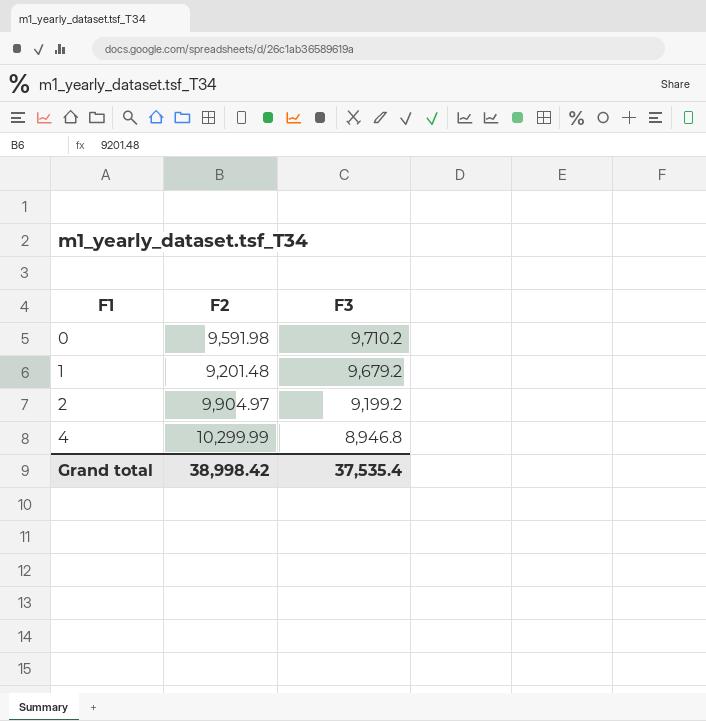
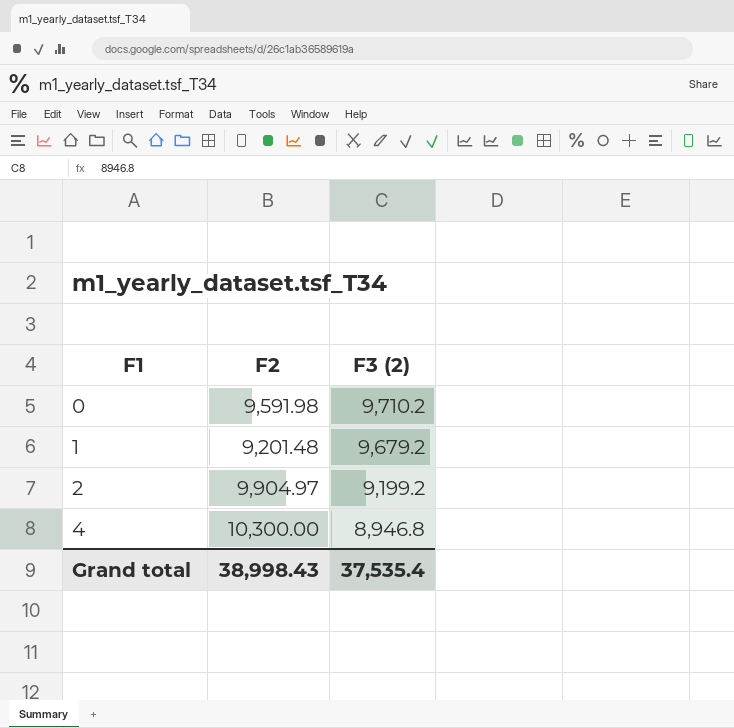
column name: F3 -> F3 (2)
4 | F2: 10,299.99 -> 10,300.00
Grand total | F2: 38,998.42 -> 38,998.43

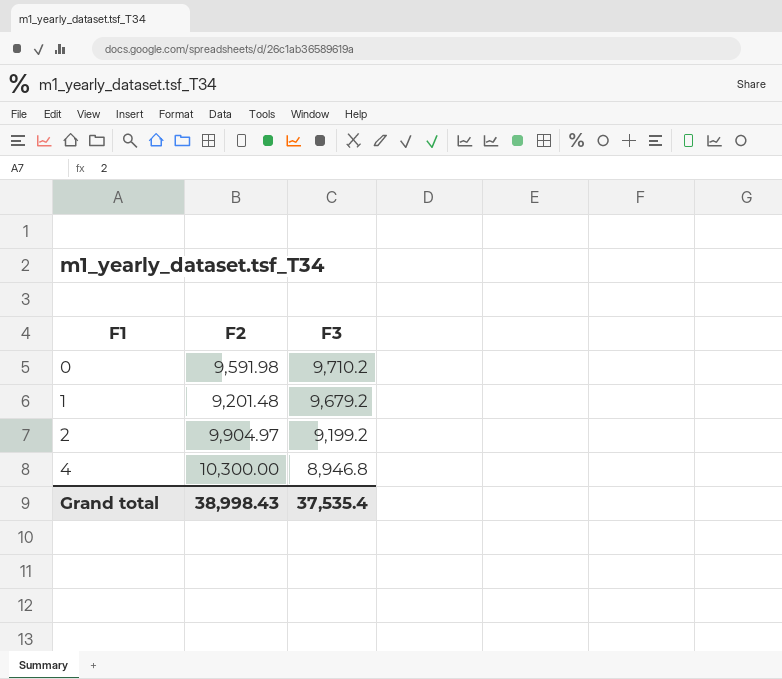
column name: F3 (2) -> F3

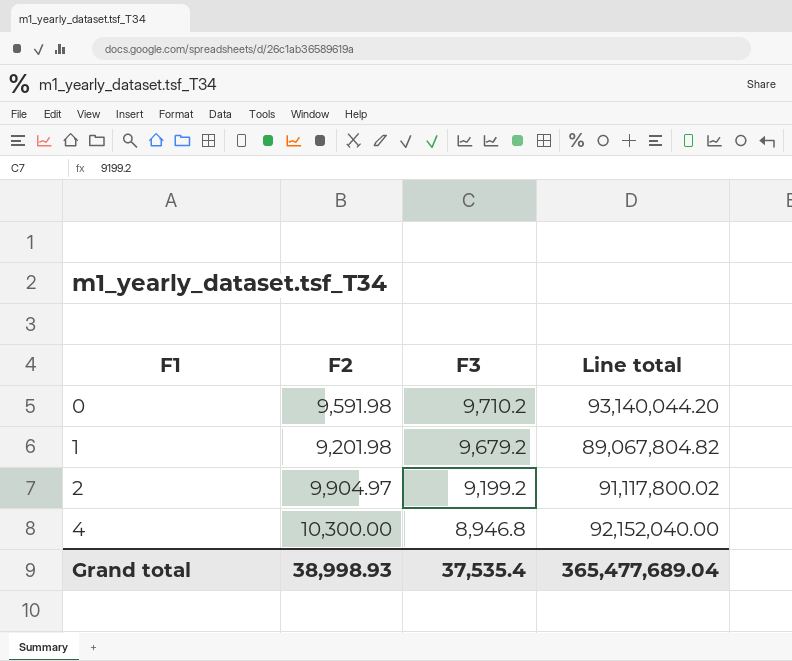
column Line total | formula: none -> [F2] * [F3]
1 | F2: 9,201.48 -> 9,201.98
Grand total | F2: 38,998.43 -> 38,998.93

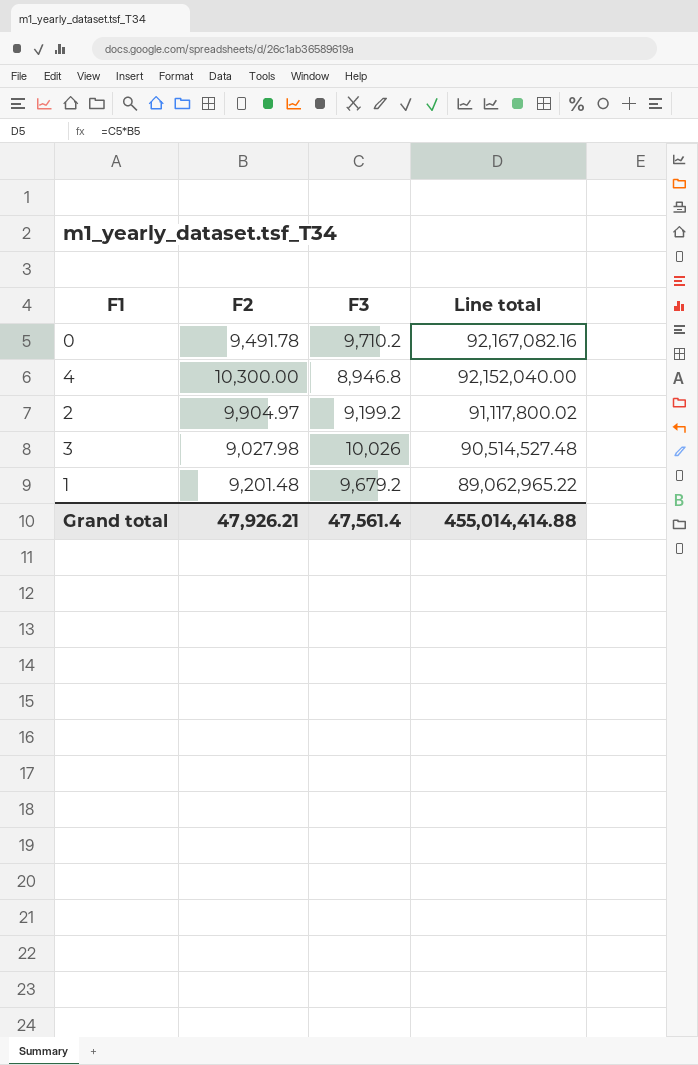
row order: F1 ascending -> Line total descending
0 | F2: 9,591.98 -> 9,491.78
0 | Line total: 93,140,044.20 -> 92,167,082.16
row 3: none -> 9,027.98 | 10,026 | 90,514,527.48
1 | F2: 9,201.98 -> 9,201.48
1 | Line total: 89,067,804.82 -> 89,062,965.22
Grand total | F2: 38,998.93 -> 47,926.21
Grand total | F3: 37,535.4 -> 47,561.4
Grand total | Line total: 365,477,689.04 -> 455,014,414.88

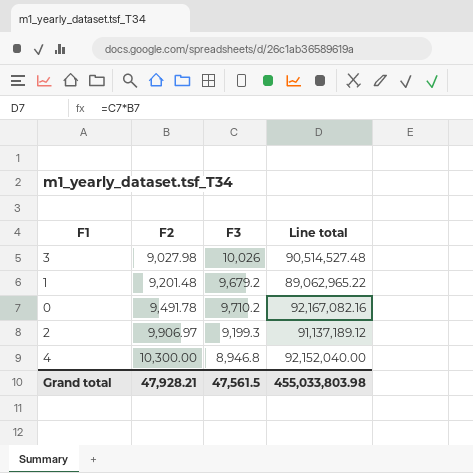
row order: Line total descending -> F2 ascending
2 | F2: 9,904.97 -> 9,906.97
2 | F3: 9,199.2 -> 9,199.3
2 | Line total: 91,117,800.02 -> 91,137,189.12
Grand total | F2: 47,926.21 -> 47,928.21
Grand total | F3: 47,561.4 -> 47,561.5
Grand total | Line total: 455,014,414.88 -> 455,033,803.98

